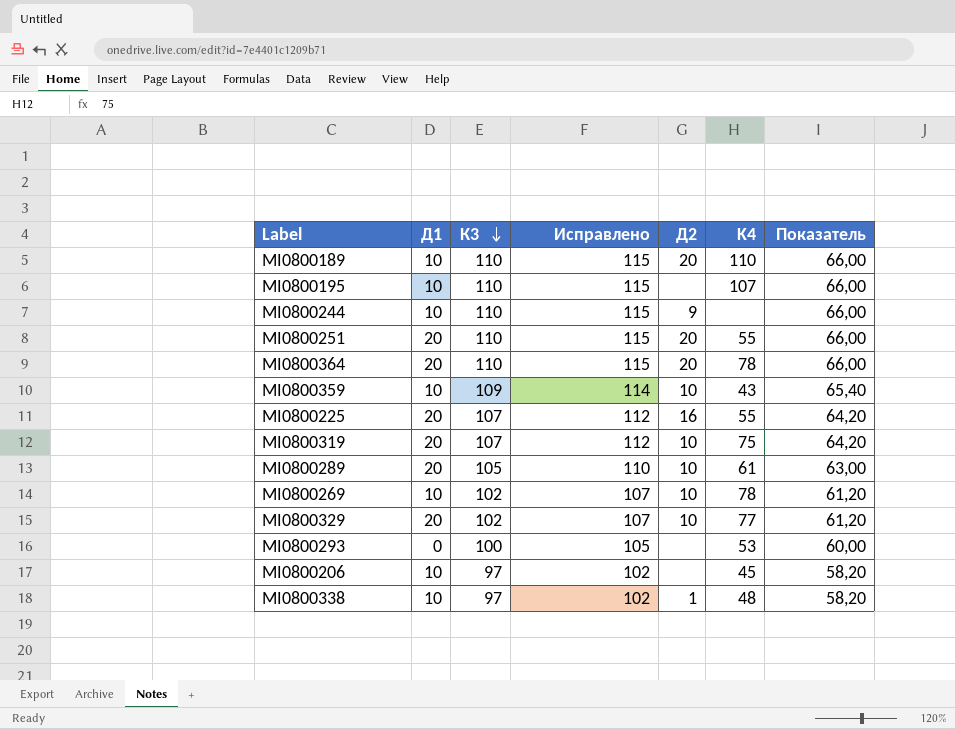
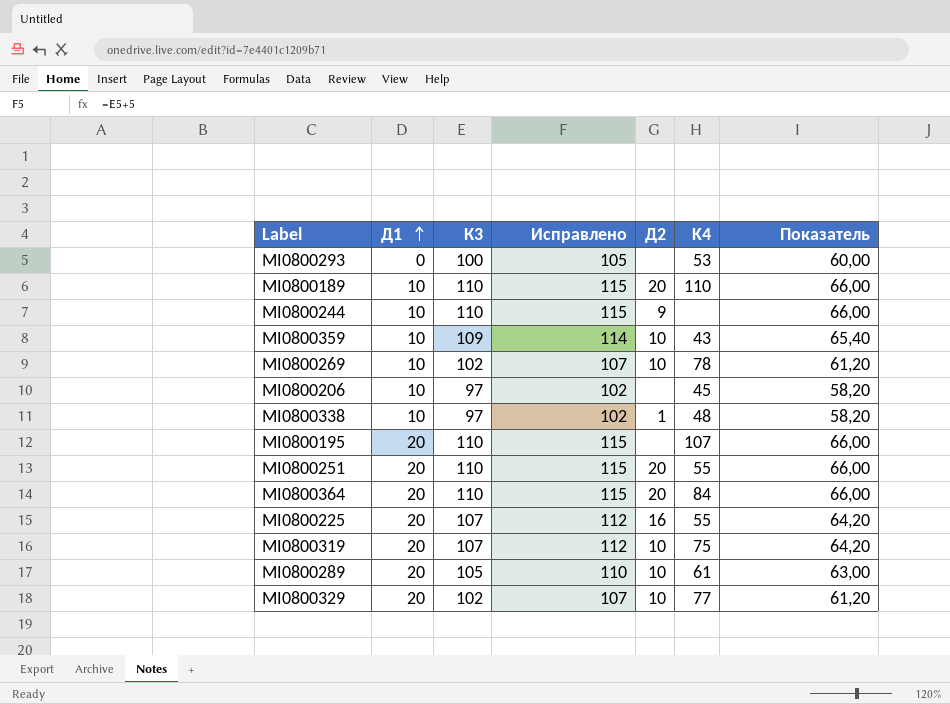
row order: К3 descending -> Д1 ascending
MI0800195 | Д1: 10 -> 20
MI0800364 | K4: 78 -> 84

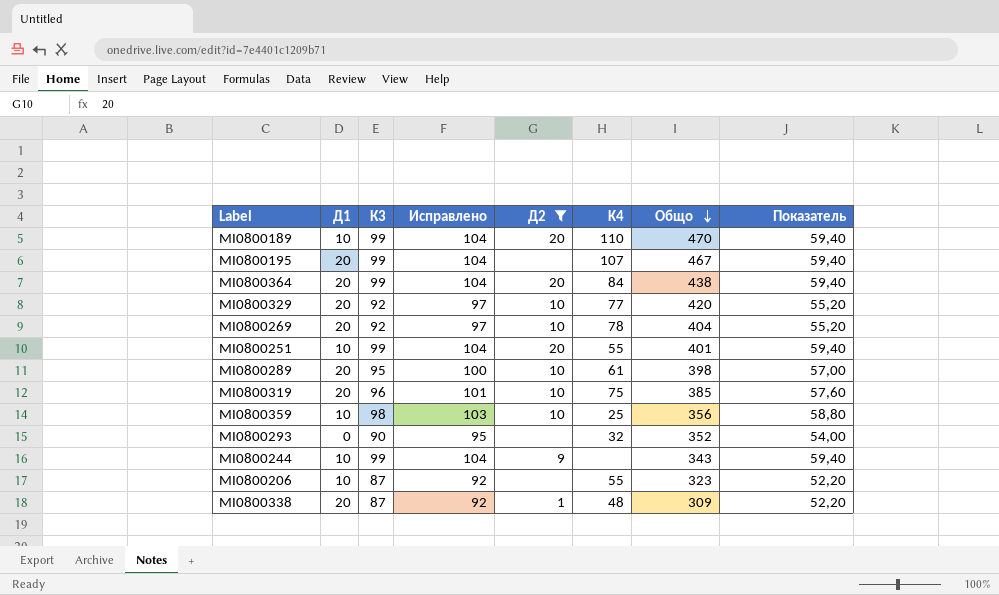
filter: none -> Д2 != 16
row order: Д1 ascending -> Общо descending
column Общо | position: none -> 7
MI0800189 | К3: 110 -> 99
MI0800189 | Исправлено: 115 -> 104
MI0800189 | Показатель: 66,00 -> 59,40
MI0800195 | К3: 110 -> 99
MI0800195 | Исправлено: 115 -> 104
MI0800195 | Показатель: 66,00 -> 59,40
MI0800364 | К3: 110 -> 99
MI0800364 | Исправлено: 115 -> 104
MI0800364 | Показатель: 66,00 -> 59,40
MI0800329 | К3: 102 -> 92
MI0800329 | Исправлено: 107 -> 97
MI0800329 | Показатель: 61,20 -> 55,20
MI0800269 | Д1: 10 -> 20
MI0800269 | К3: 102 -> 92
MI0800269 | Исправлено: 107 -> 97
MI0800269 | Показатель: 61,20 -> 55,20
MI0800251 | Д1: 20 -> 10
MI0800251 | К3: 110 -> 99
MI0800251 | Исправлено: 115 -> 104
MI0800251 | Показатель: 66,00 -> 59,40
MI0800289 | К3: 105 -> 95
MI0800289 | Исправлено: 110 -> 100
MI0800289 | Показатель: 63,00 -> 57,00
MI0800319 | К3: 107 -> 96
MI0800319 | Исправлено: 112 -> 101
MI0800319 | Показатель: 64,20 -> 57,60
MI0800359 | К3: 109 -> 98
MI0800359 | Исправлено: 114 -> 103
MI0800359 | K4: 43 -> 25
MI0800359 | Показатель: 65,40 -> 58,80
MI0800293 | К3: 100 -> 90
MI0800293 | Исправлено: 105 -> 95
MI0800293 | K4: 53 -> 32
MI0800293 | Показатель: 60,00 -> 54,00
MI0800244 | К3: 110 -> 99
MI0800244 | Исправлено: 115 -> 104
MI0800244 | Показатель: 66,00 -> 59,40
MI0800206 | К3: 97 -> 87
MI0800206 | Исправлено: 102 -> 92
MI0800206 | K4: 45 -> 55
MI0800206 | Показатель: 58,20 -> 52,20
MI0800338 | Д1: 10 -> 20
MI0800338 | К3: 97 -> 87
MI0800338 | Исправлено: 102 -> 92
MI0800338 | Показатель: 58,20 -> 52,20

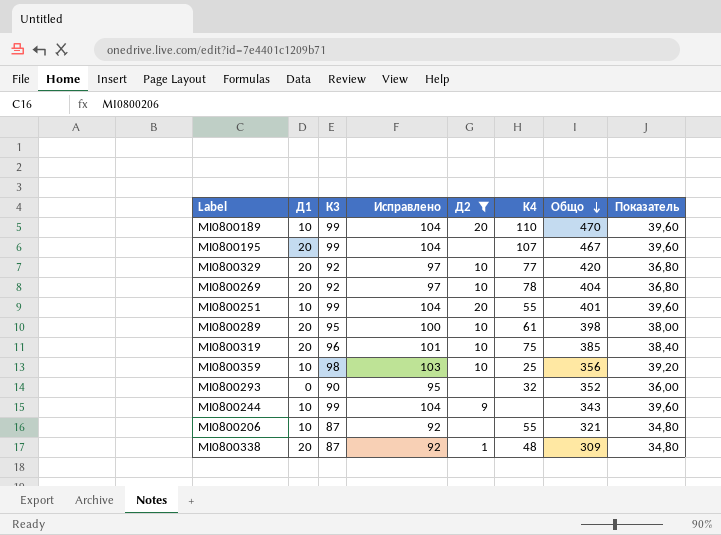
column Показатель | formula: [К3] * 0,6 -> [К3] * 0,4
row MI0800364: 20 | 99 | 104 | 20 | 84 | 438 | 59,40 -> none
MI0800206 | Общо: 323 -> 321

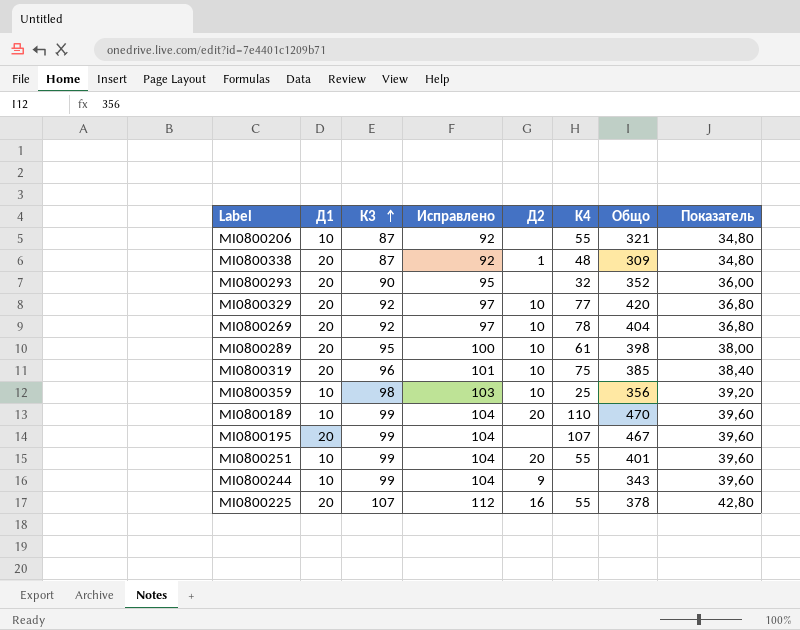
filter: Д2 != 16 -> none
row order: Общо descending -> К3 ascending
MI0800293 | Д1: 0 -> 20

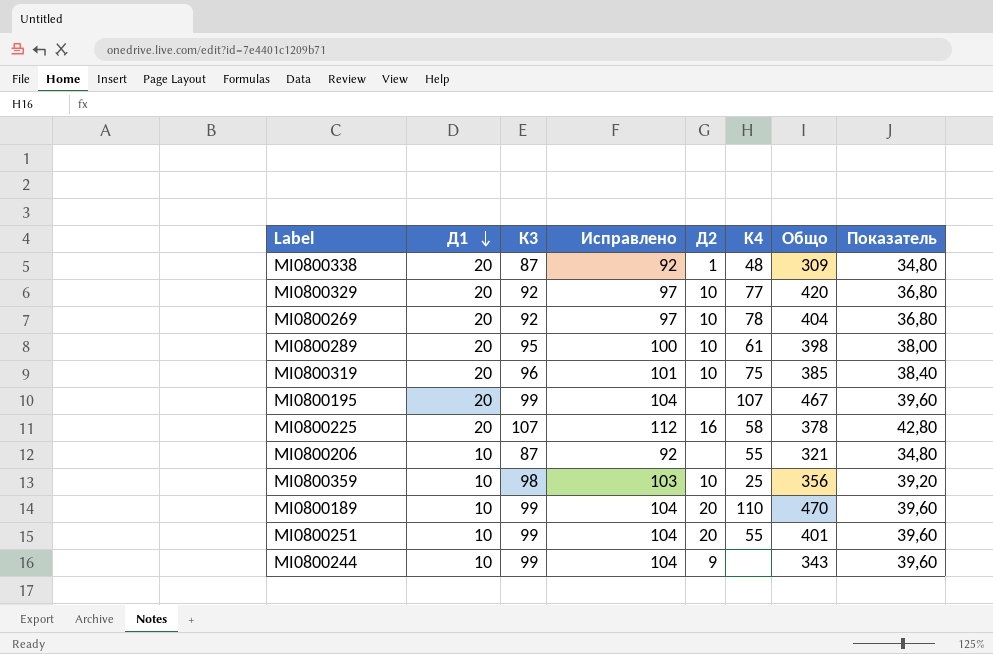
row order: К3 ascending -> Д1 descending
row MI0800293: 20 | 90 | 95 | none | 32 | 352 | 36,00 -> none
MI0800225 | K4: 55 -> 58

